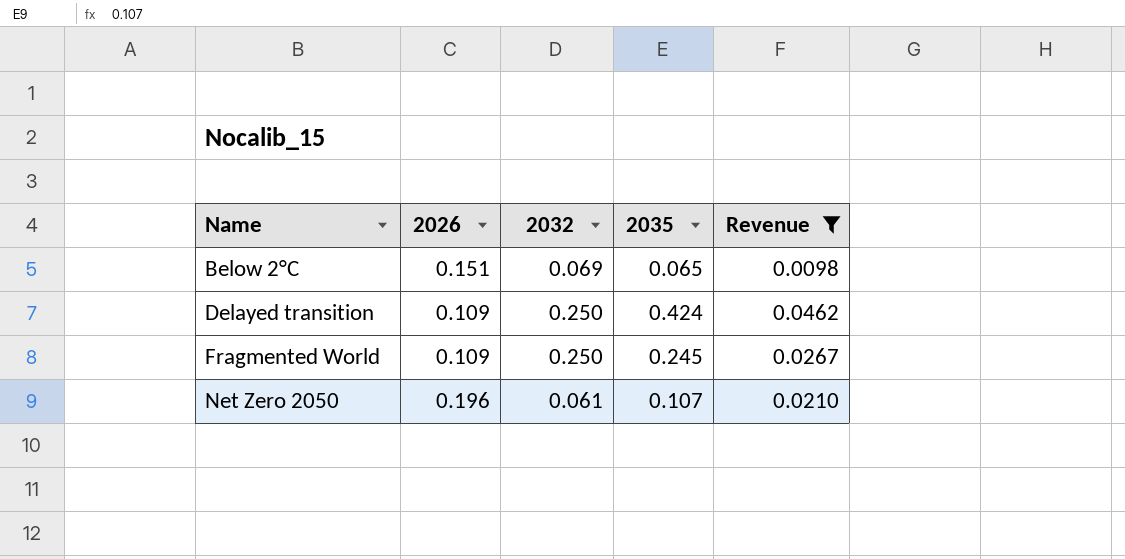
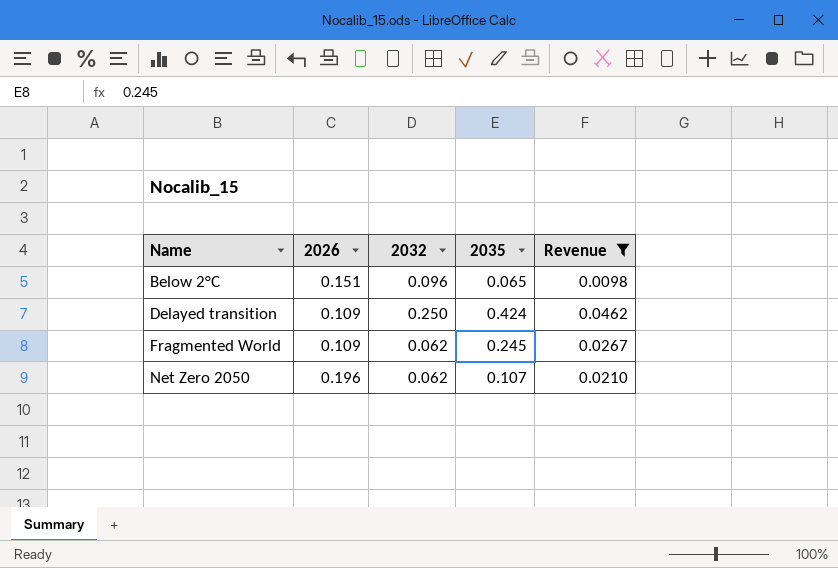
Below 2°C | 2032: 0.069 -> 0.096
Fragmented World | 2032: 0.250 -> 0.062
Net Zero 2050 | 2032: 0.061 -> 0.062

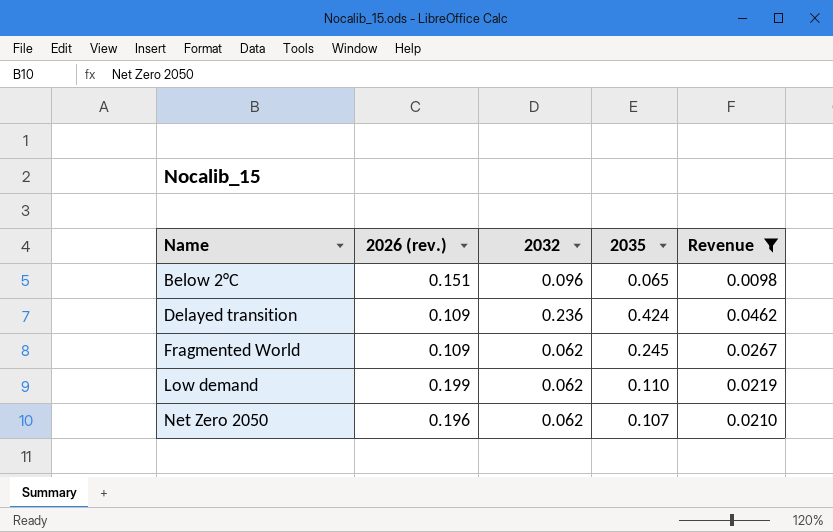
column name: 2026 -> 2026 (rev.)
Delayed transition | 2032: 0.250 -> 0.236
row Low demand: none -> 0.199 | 0.062 | 0.110 | 0.0219

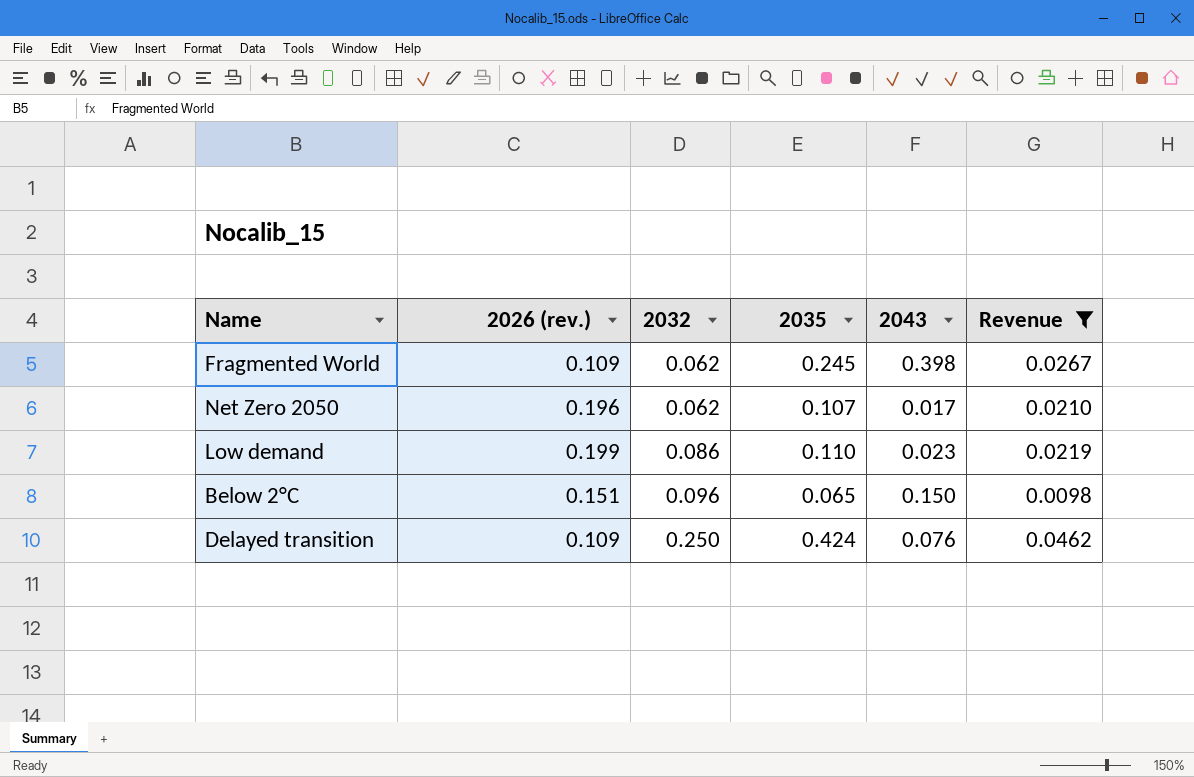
row order: Name ascending -> 2032 ascending
column 2043 | position: none -> 5
Low demand | 2032: 0.062 -> 0.086
Delayed transition | 2032: 0.236 -> 0.250

